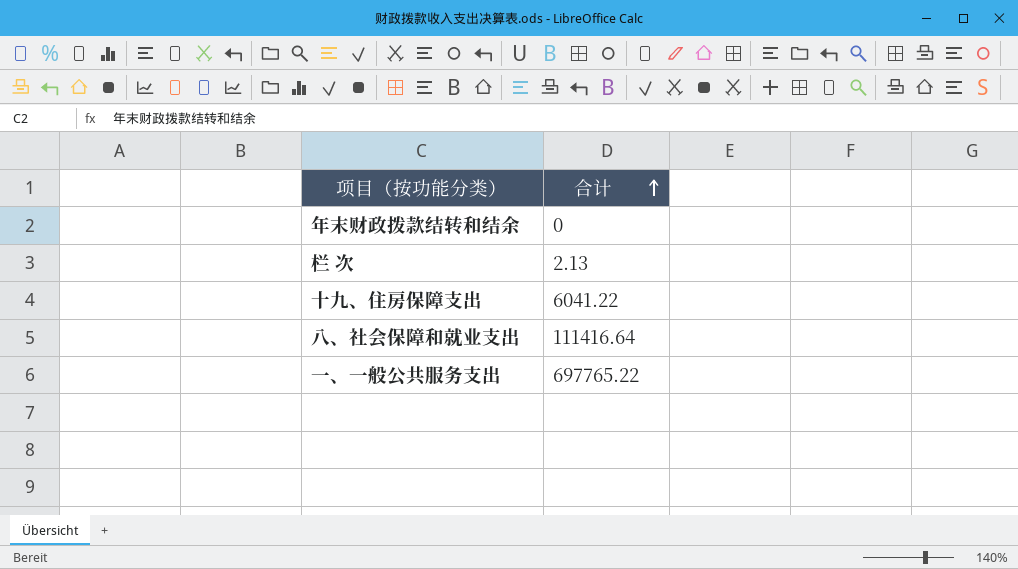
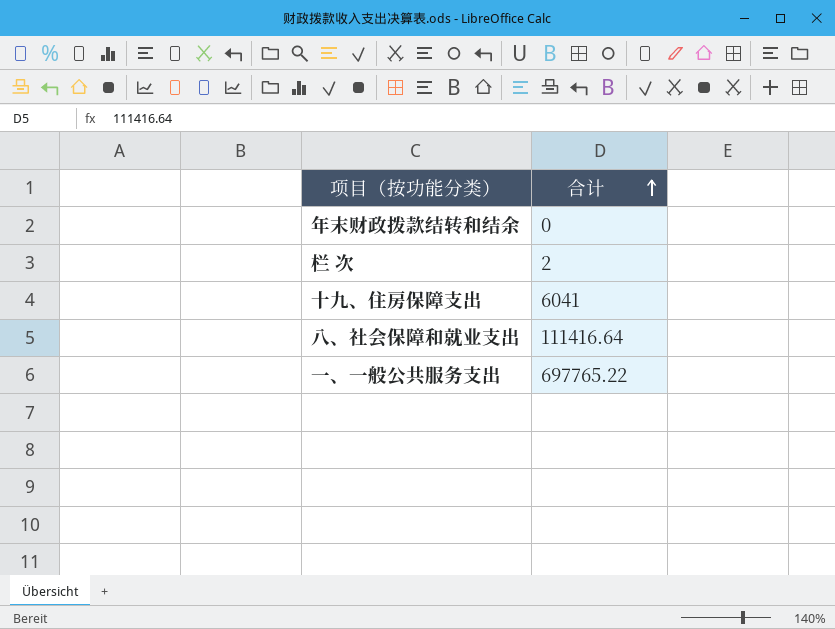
栏 次 | 合计: 2.13 -> 2
十九、住房保障支出 | 合计: 6041.22 -> 6041

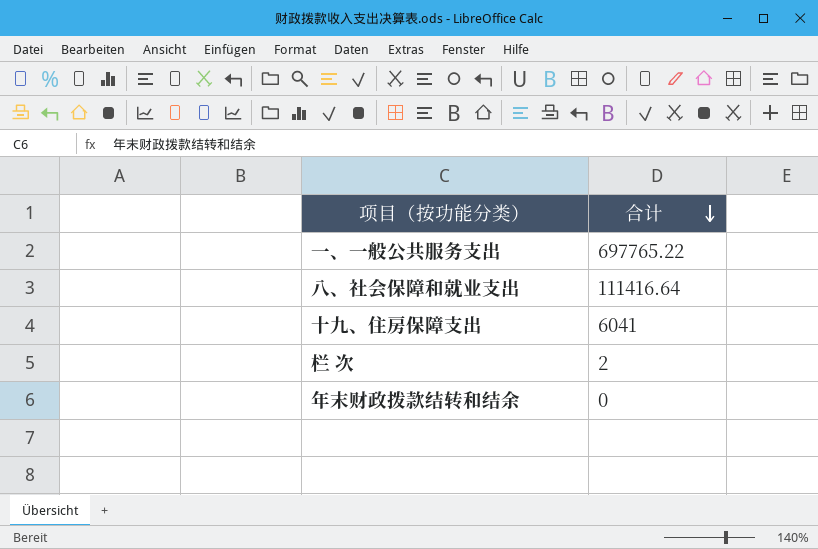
row order: 合计 ascending -> 合计 descending

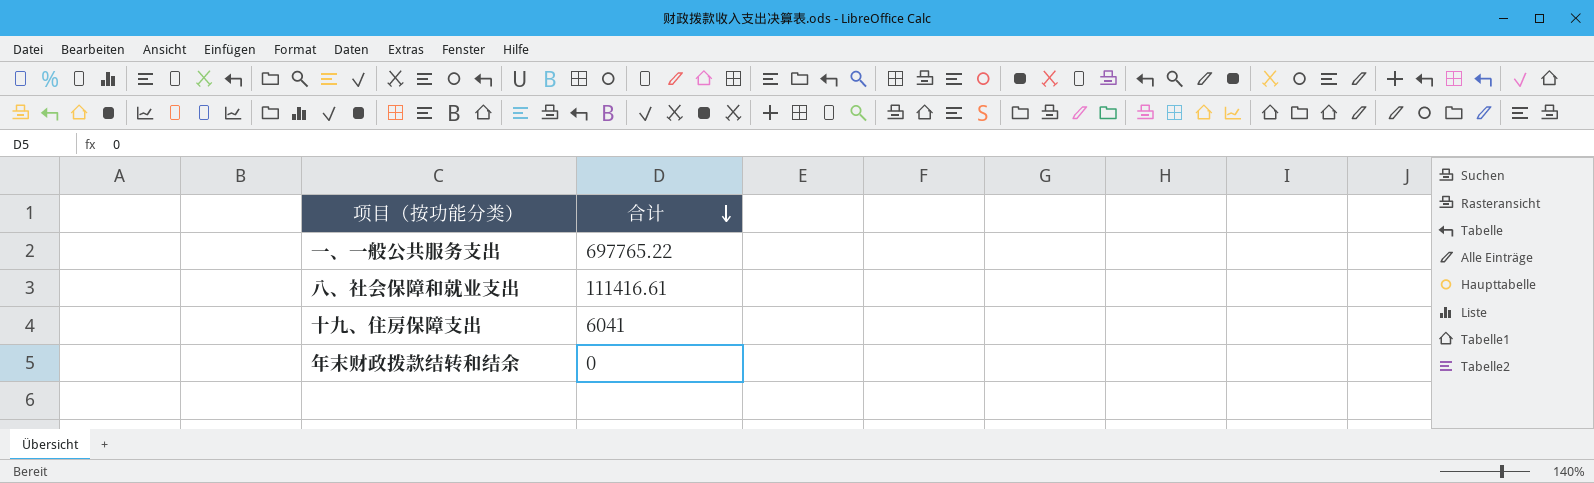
row 栏 次: 2 -> none
八、社会保障和就业支出 | 合计: 111416.64 -> 111416.61

